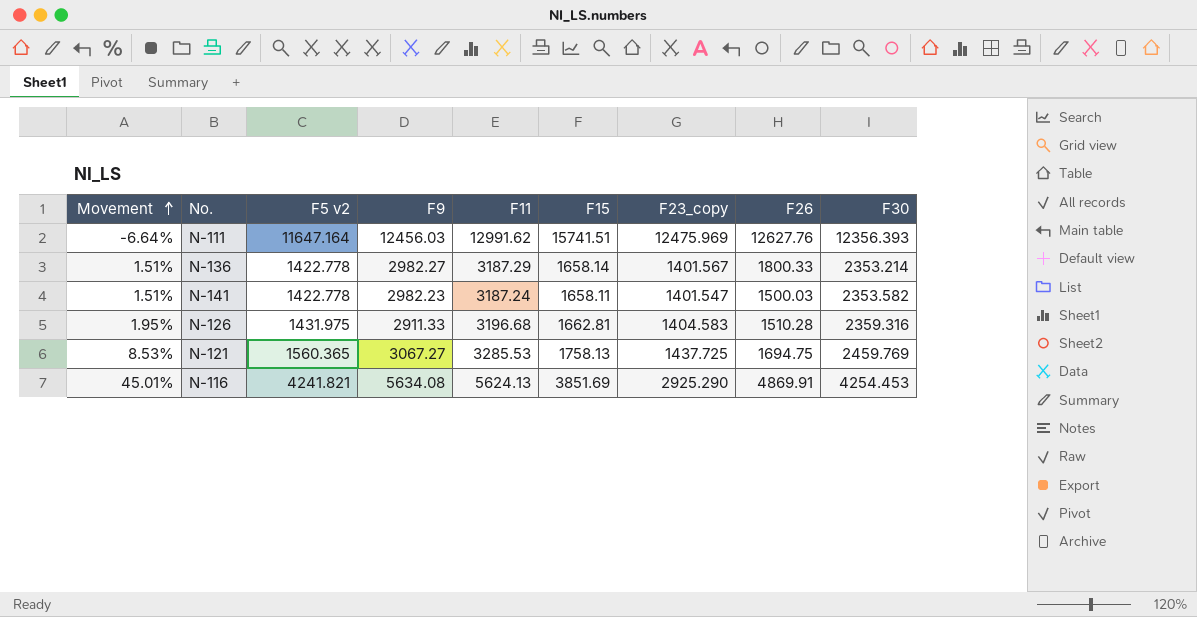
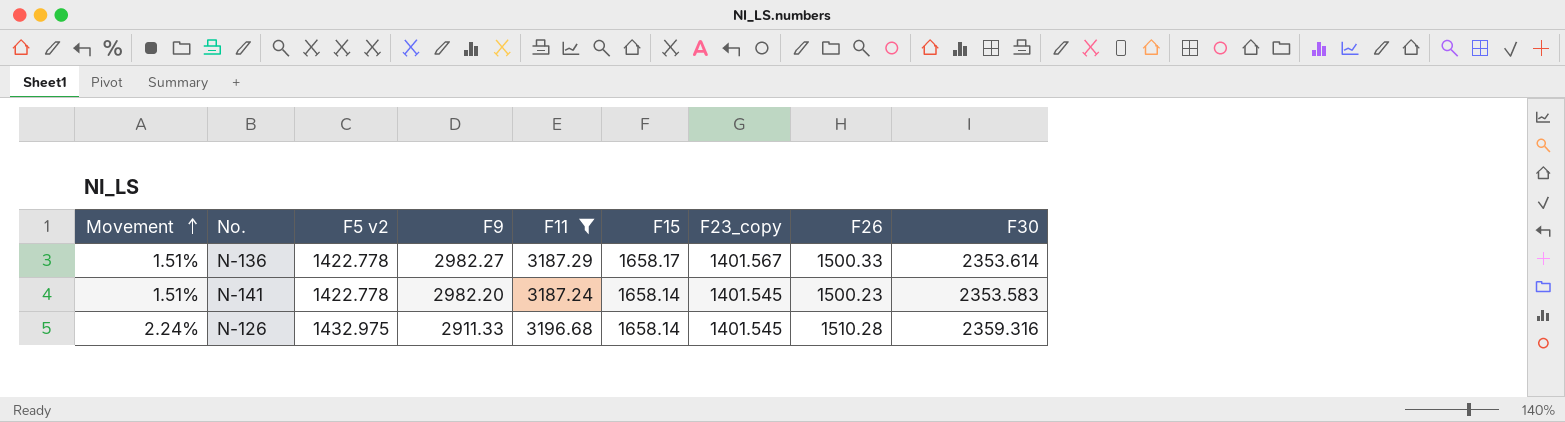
filter: none -> F11 <= 3196.68
N-136 | F15: 1658.14 -> 1658.17
N-136 | F26: 1800.33 -> 1500.33
N-136 | F30: 2353.214 -> 2353.614
N-141 | F9: 2982.23 -> 2982.20
N-141 | F15: 1658.11 -> 1658.14
N-141 | F23_copy: 1401.547 -> 1401.545
N-141 | F26: 1500.03 -> 1500.23
N-141 | F30: 2353.582 -> 2353.583
N-126 | Movement: 1.95% -> 2.24%
N-126 | F5 v2: 1431.975 -> 1432.975
N-126 | F15: 1662.81 -> 1658.14
N-126 | F23_copy: 1404.583 -> 1401.545

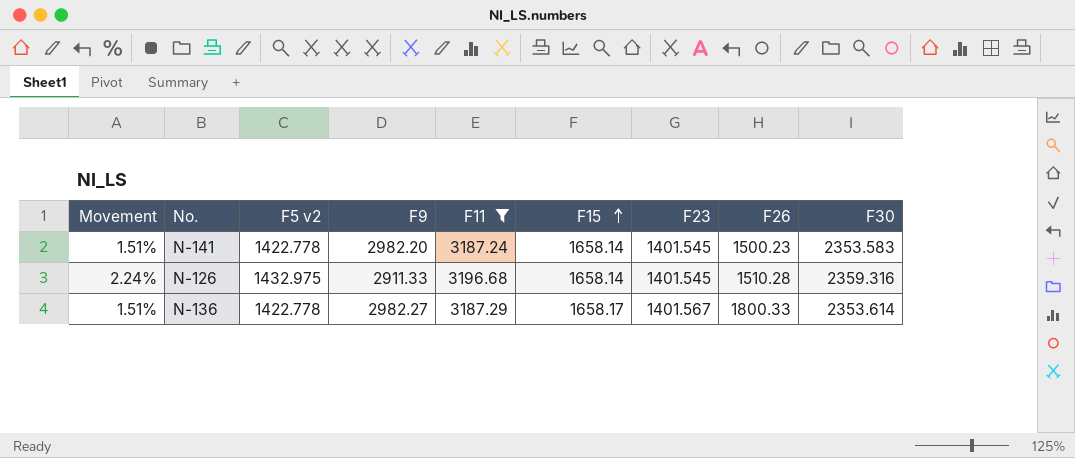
row order: Movement ascending -> F15 ascending
column name: F23_copy -> F23
N-136 | F26: 1500.33 -> 1800.33

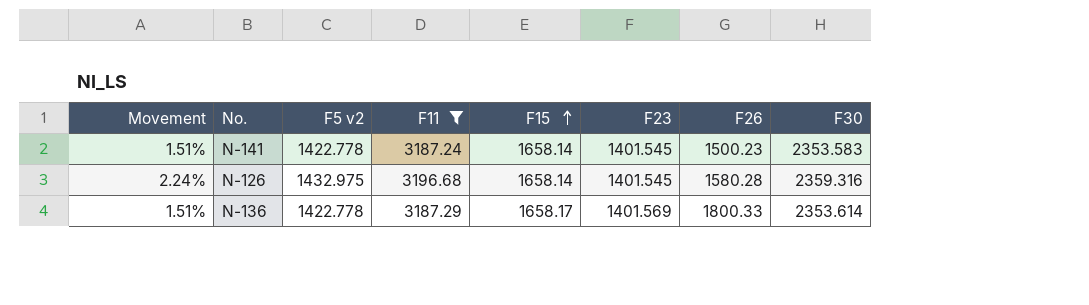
column F9 | position: 4 -> none
N-126 | F26: 1510.28 -> 1580.28
N-136 | F23: 1401.567 -> 1401.569

